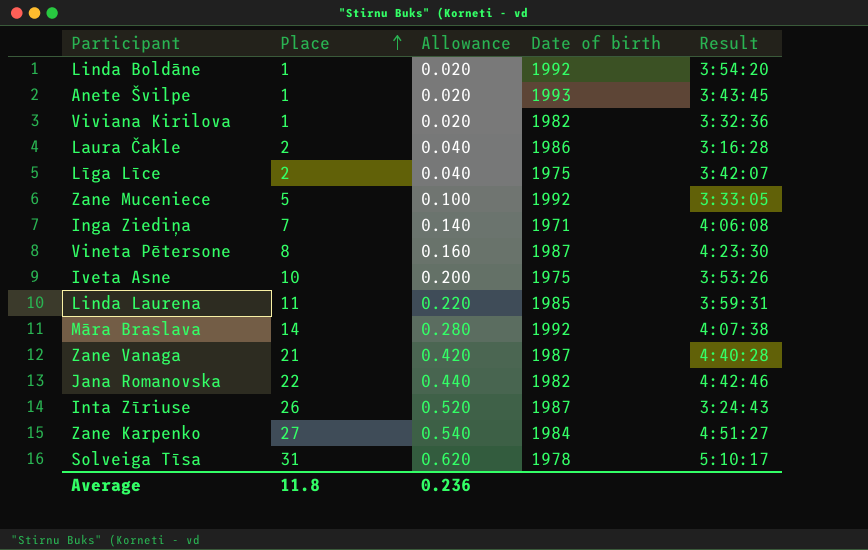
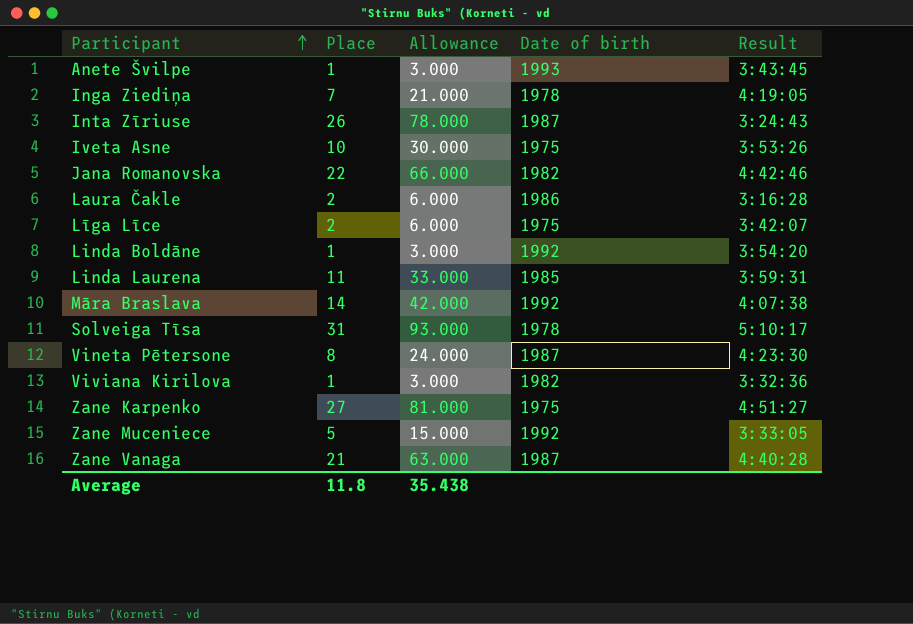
row order: Place ascending -> Participant ascending
column Allowance | formula: [Place] * 0.02 -> [Place] * 3
Inga Ziediņa | Date of birth: 1971 -> 1978
Inga Ziediņa | Result: 4:06:08 -> 4:19:05
Zane Karpenko | Date of birth: 1984 -> 1975
Average | Allowance: 0.236 -> 35.438

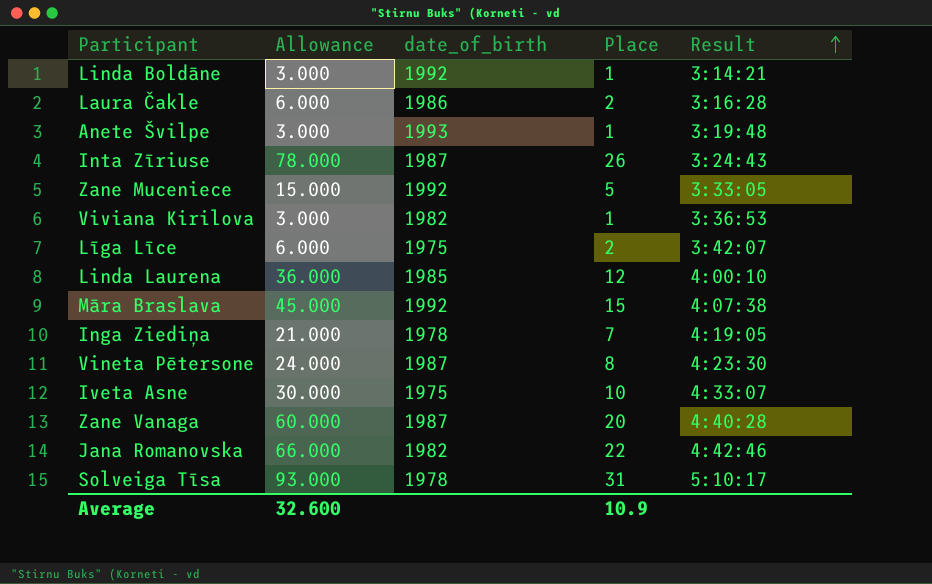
row order: Participant ascending -> Result ascending
column name: Date of birth -> date_of_birth
column Place | position: 2 -> 4
row Zane Karpenko: 27 | 81.000 | 1975 | 4:51:27 -> none
Linda Boldāne | Result: 3:54:20 -> 3:14:21
Anete Švilpe | Result: 3:43:45 -> 3:19:48
Viviana Kirilova | Result: 3:32:36 -> 3:36:53
Linda Laurena | Allowance: 33.000 -> 36.000
Linda Laurena | Place: 11 -> 12
Linda Laurena | Result: 3:59:31 -> 4:00:10
Māra Braslava | Allowance: 42.000 -> 45.000
Māra Braslava | Place: 14 -> 15
Iveta Asne | Result: 3:53:26 -> 4:33:07
Zane Vanaga | Allowance: 63.000 -> 60.000
Zane Vanaga | Place: 21 -> 20
Average | Allowance: 35.438 -> 32.600
Average | Place: 11.8 -> 10.9

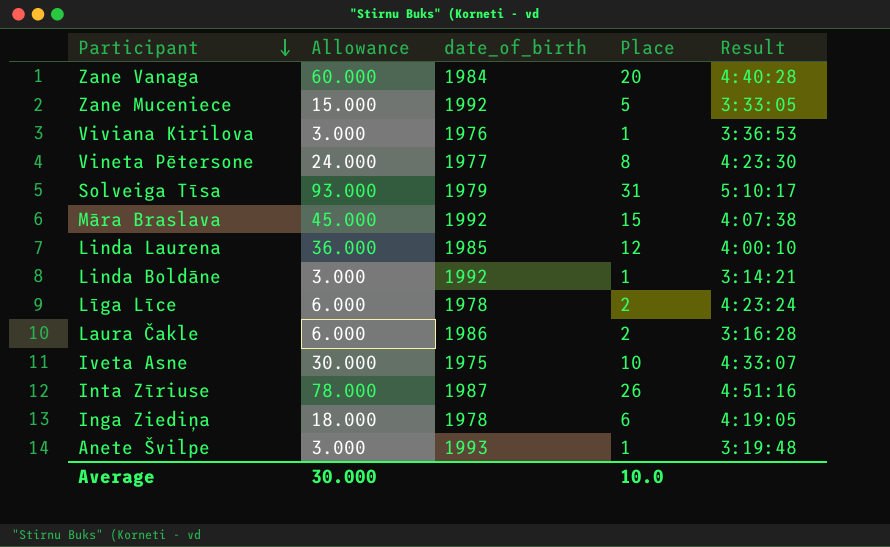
row order: Result ascending -> Participant descending
row Jana Romanovska: 66.000 | 1982 | 22 | 4:42:46 -> none
Zane Vanaga | date_of_birth: 1987 -> 1984
Viviana Kirilova | date_of_birth: 1982 -> 1976
Vineta Pētersone | date_of_birth: 1987 -> 1977
Solveiga Tīsa | date_of_birth: 1978 -> 1979
Līga Līce | date_of_birth: 1975 -> 1978
Līga Līce | Result: 3:42:07 -> 4:23:24
Inta Zīriuse | Result: 3:24:43 -> 4:51:16
Inga Ziediņa | Allowance: 21.000 -> 18.000
Inga Ziediņa | Place: 7 -> 6
Average | Allowance: 32.600 -> 30.000
Average | Place: 10.9 -> 10.0

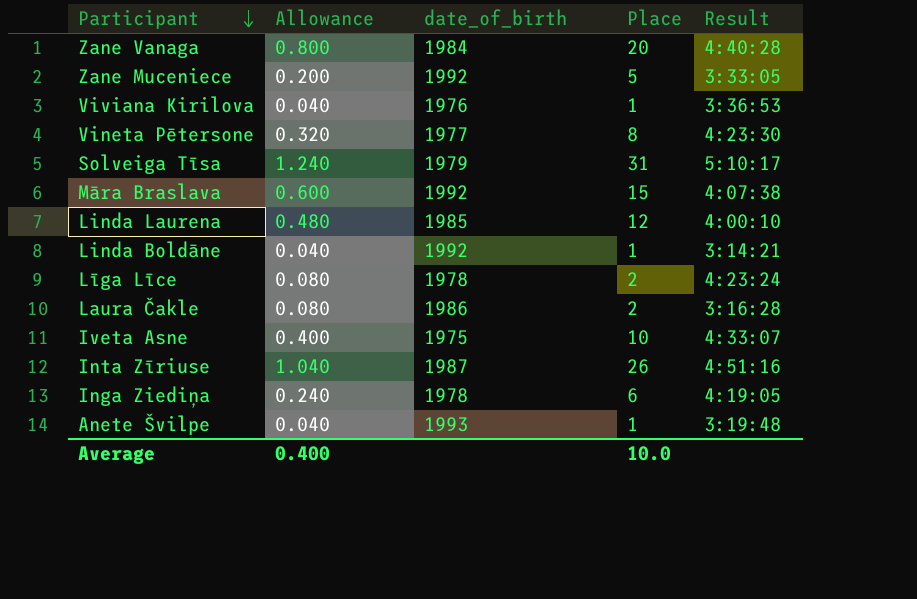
column Allowance | formula: [Place] * 3 -> [Place] * 0.04
Average | Allowance: 30.000 -> 0.400

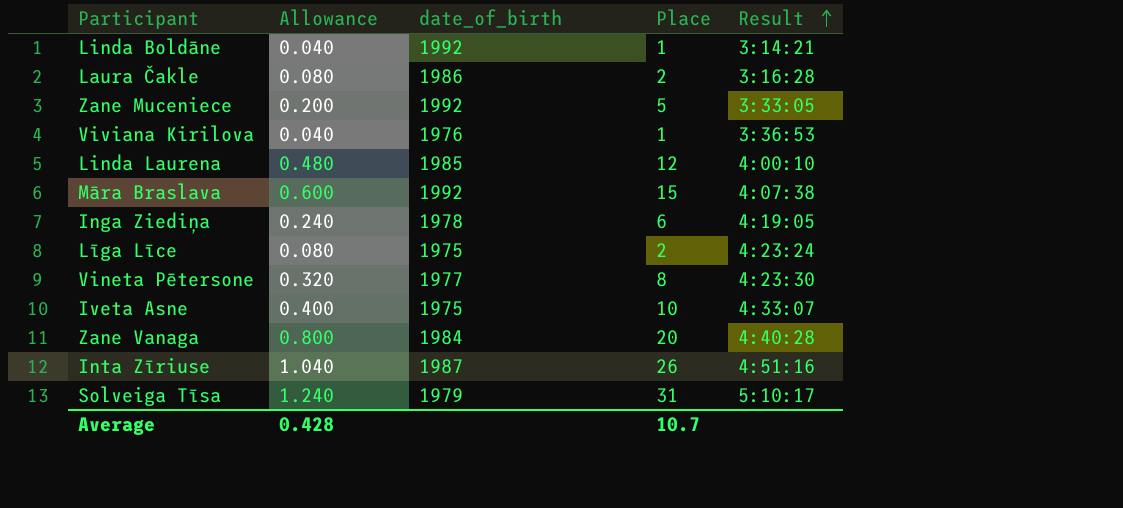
row order: Participant descending -> Result ascending
row Anete Švilpe: 0.040 | 1993 | 1 | 3:19:48 -> none
Līga Līce | date_of_birth: 1978 -> 1975
Average | Allowance: 0.400 -> 0.428
Average | Place: 10.0 -> 10.7

